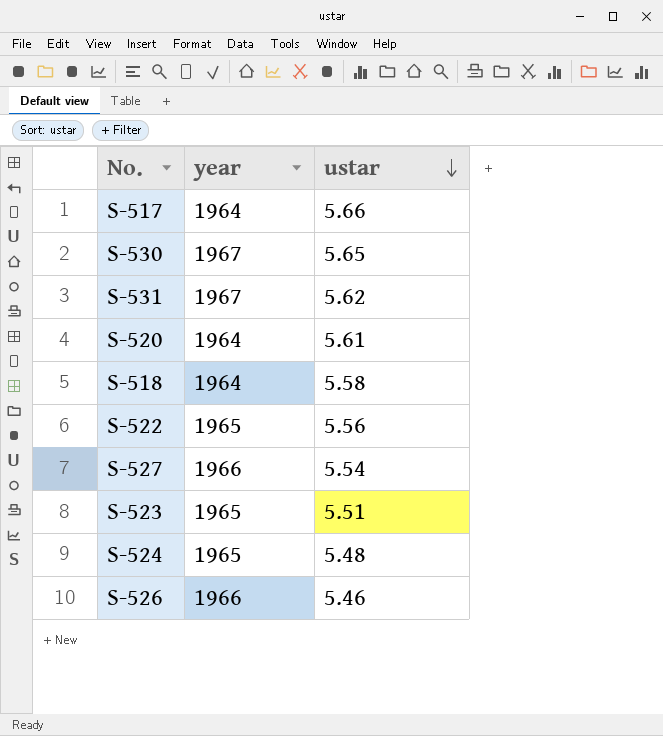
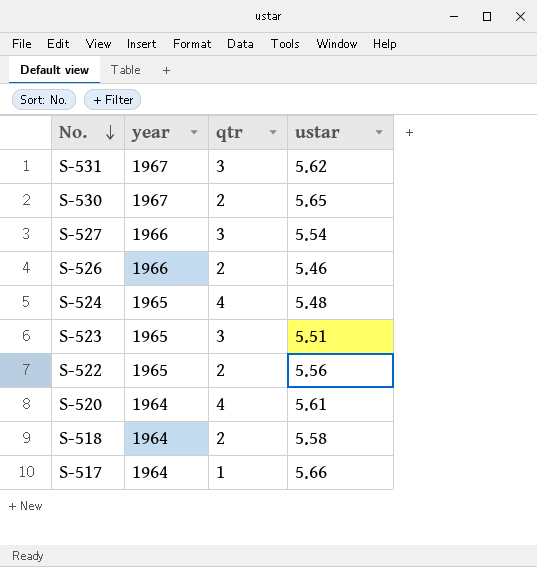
row order: ustar descending -> No. descending
column qtr | position: none -> 3

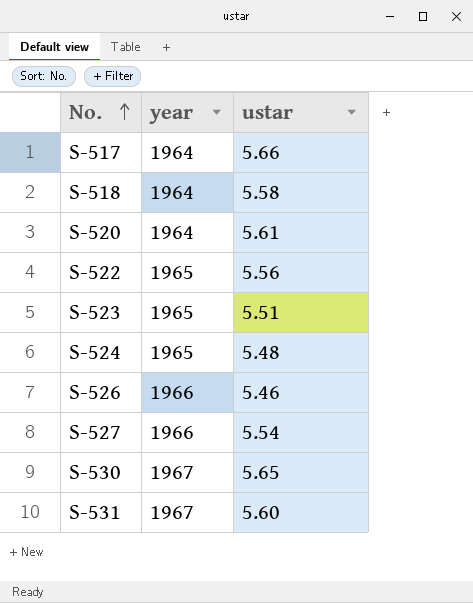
row order: No. descending -> No. ascending
column qtr | position: 3 -> none
S-531 | ustar: 5.62 -> 5.60

